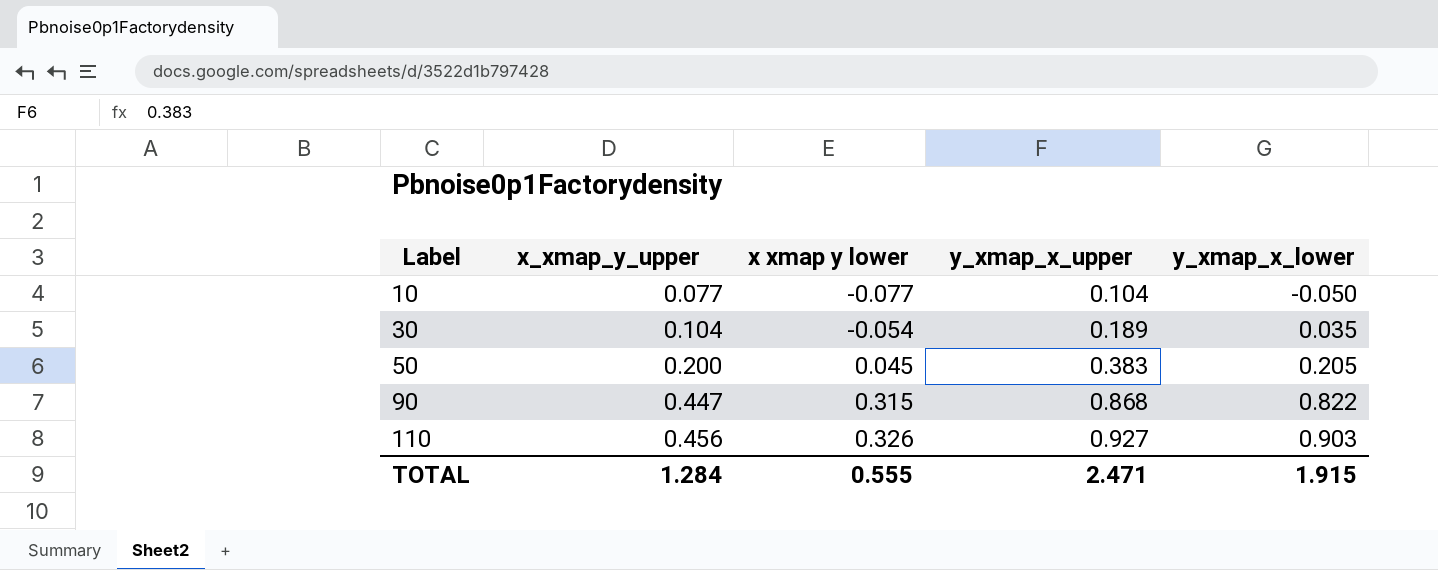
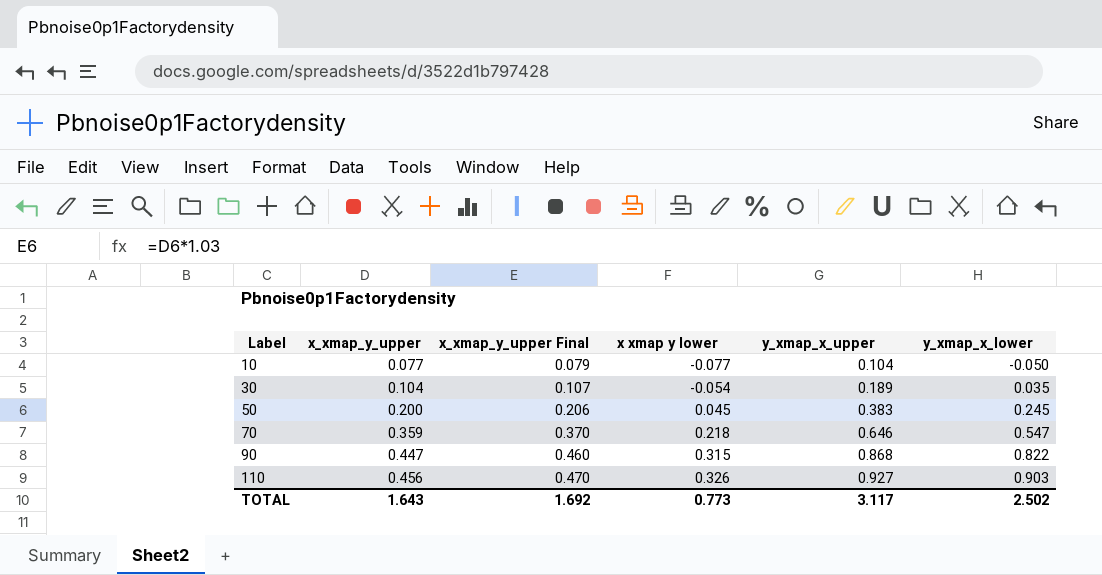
column x_xmap_y_upper Final | formula: none -> [x_xmap_y_upper] * 1.03
50 | y_xmap_x_lower: 0.205 -> 0.245
row 70: none -> 0.359 | 0.370 | 0.218 | 0.646 | 0.547
TOTAL | x_xmap_y_upper: 1.284 -> 1.643
TOTAL | x xmap y lower: 0.555 -> 0.773
TOTAL | y_xmap_x_upper: 2.471 -> 3.117
TOTAL | y_xmap_x_lower: 1.915 -> 2.502

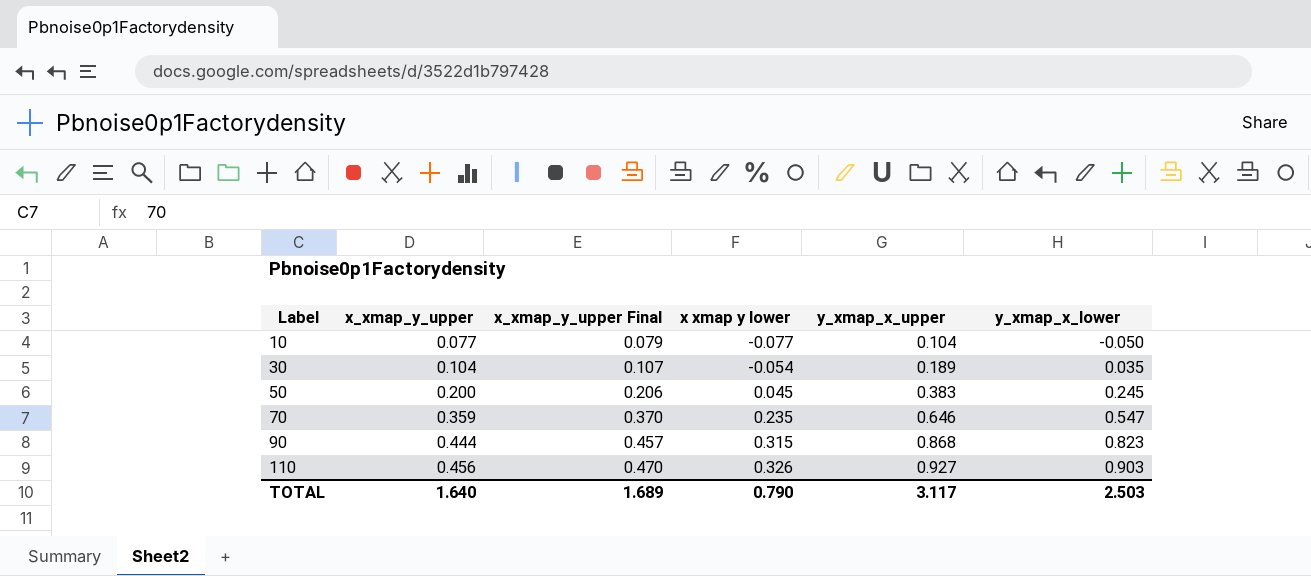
70 | x xmap y lower: 0.218 -> 0.235
90 | x_xmap_y_upper: 0.447 -> 0.444
90 | x_xmap_y_upper Final: 0.460 -> 0.457
90 | y_xmap_x_lower: 0.822 -> 0.823
TOTAL | x_xmap_y_upper: 1.643 -> 1.640
TOTAL | x_xmap_y_upper Final: 1.692 -> 1.689
TOTAL | x xmap y lower: 0.773 -> 0.790
TOTAL | y_xmap_x_lower: 2.502 -> 2.503

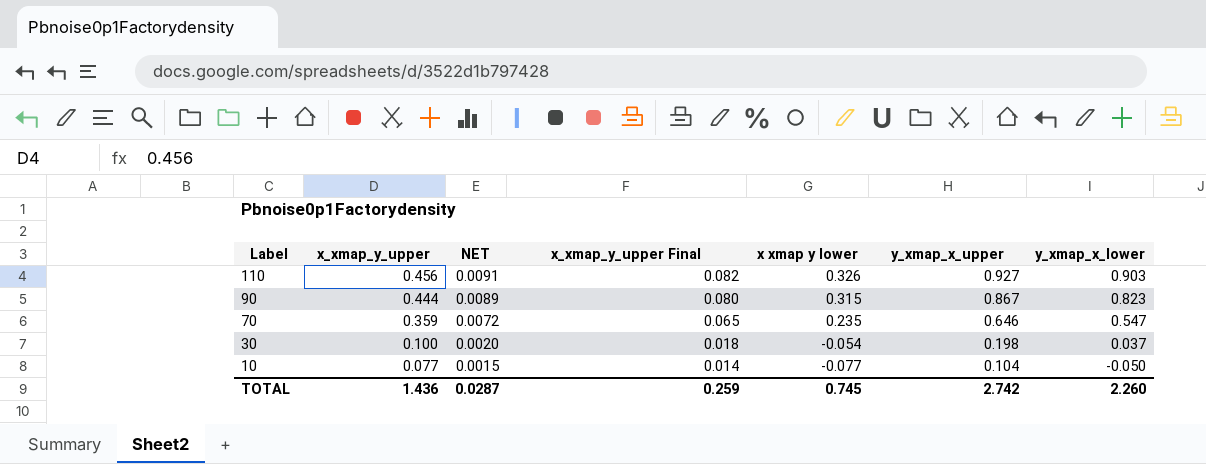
row order: Label ascending -> Label descending
column NET | formula: none -> [x_xmap_y_upper] * 0.02
column x_xmap_y_upper Final | formula: [x_xmap_y_upper] * 1.03 -> [x_xmap_y_upper] * 0.18
row 50: 0.200 | 0.206 | 0.045 | 0.383 | 0.245 -> none
90 | y_xmap_x_upper: 0.868 -> 0.867
30 | x_xmap_y_upper: 0.104 -> 0.100
30 | y_xmap_x_upper: 0.189 -> 0.198
30 | y_xmap_x_lower: 0.035 -> 0.037
TOTAL | x_xmap_y_upper: 1.640 -> 1.436
TOTAL | x_xmap_y_upper Final: 1.689 -> 0.259
TOTAL | x xmap y lower: 0.790 -> 0.745
TOTAL | y_xmap_x_upper: 3.117 -> 2.742
TOTAL | y_xmap_x_lower: 2.503 -> 2.260

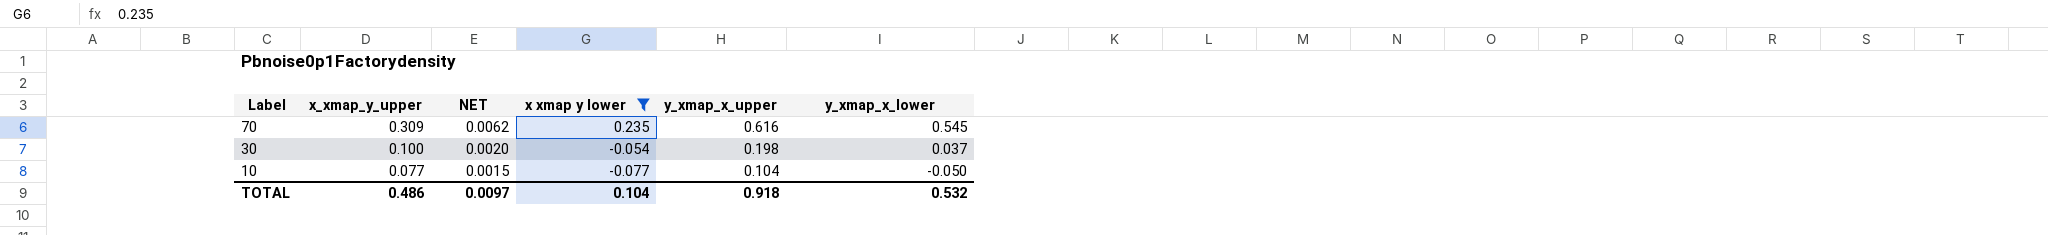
filter: none -> x xmap y lower <= 0.235
column x_xmap_y_upper Final | formula: [x_xmap_y_upper] * 0.18 -> none
70 | x_xmap_y_upper: 0.359 -> 0.309
70 | NET: 0.0072 -> 0.0062
70 | y_xmap_x_upper: 0.646 -> 0.616
70 | y_xmap_x_lower: 0.547 -> 0.545
TOTAL | x_xmap_y_upper: 1.436 -> 0.486
TOTAL | NET: 0.0287 -> 0.0097
TOTAL | x xmap y lower: 0.745 -> 0.104
TOTAL | y_xmap_x_upper: 2.742 -> 0.918
TOTAL | y_xmap_x_lower: 2.260 -> 0.532

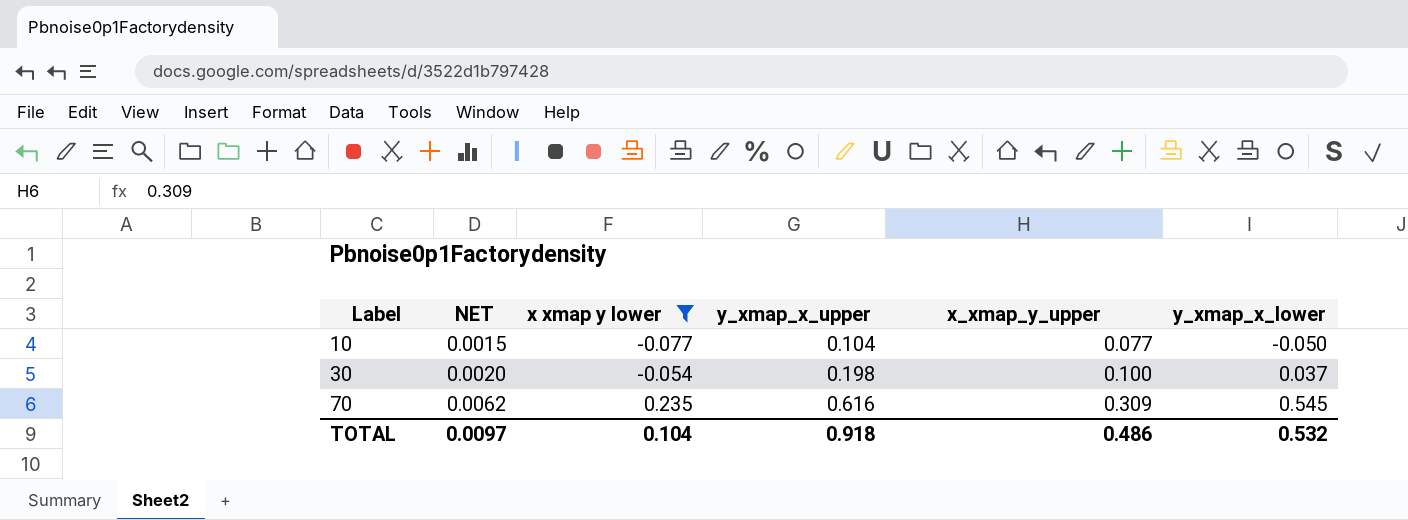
row order: Label descending -> Label ascending
column x_xmap_y_upper | position: 2 -> 5

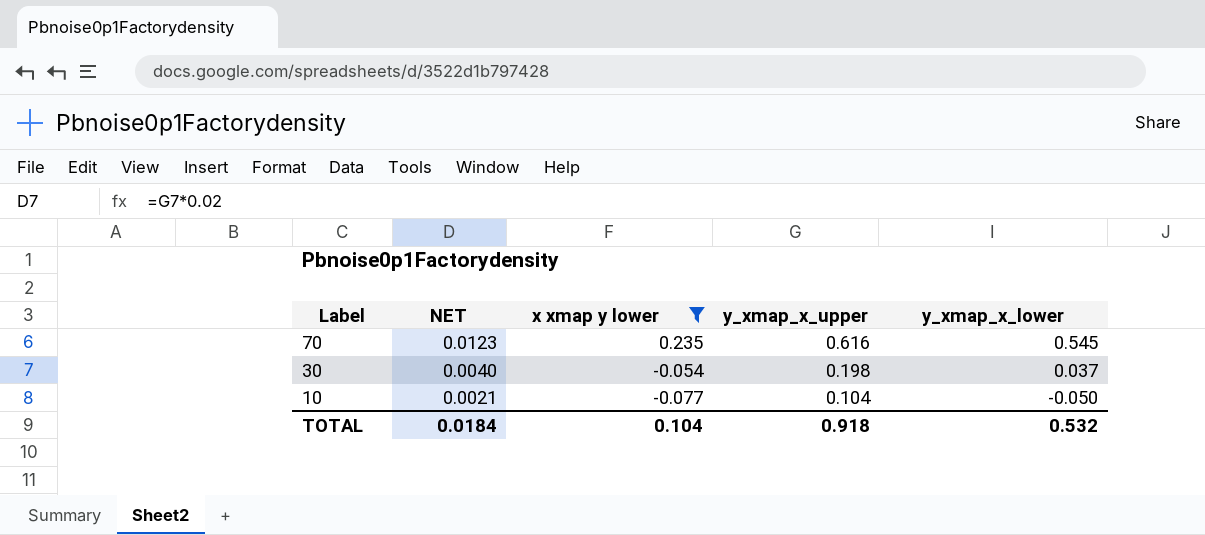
row order: Label ascending -> Label descending
column x_xmap_y_upper | position: 5 -> none
column NET | formula: [x_xmap_y_upper] * 0.02 -> [y_xmap_x_upper] * 0.02
TOTAL | NET: 0.0097 -> 0.0184

